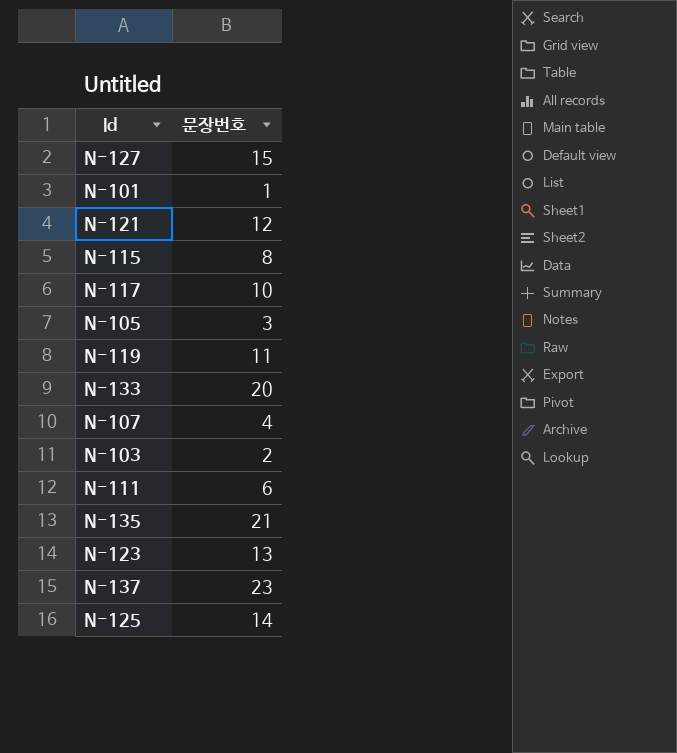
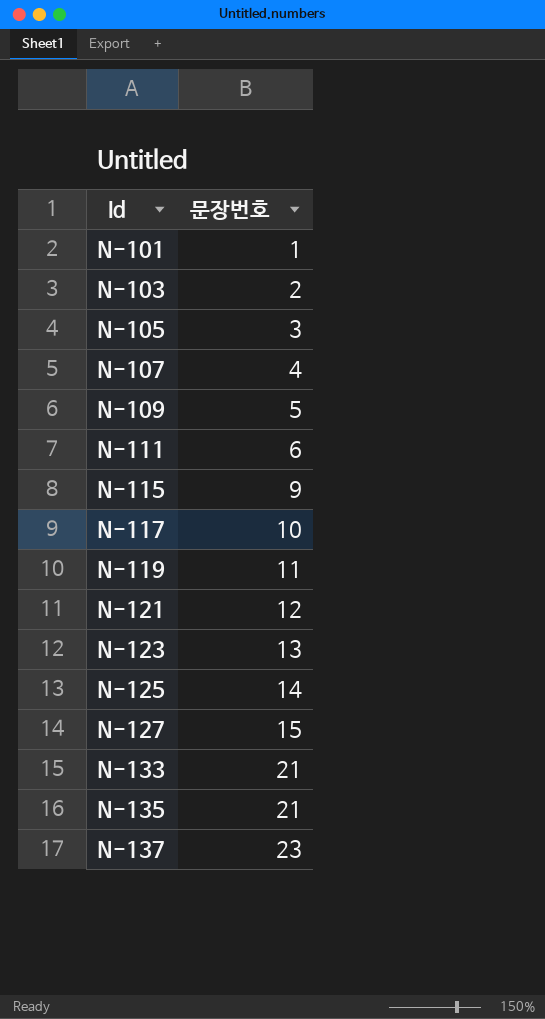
row order: none -> Id ascending
row N-109: none -> 5
N-115 | 문장번호: 8 -> 9
N-133 | 문장번호: 20 -> 21

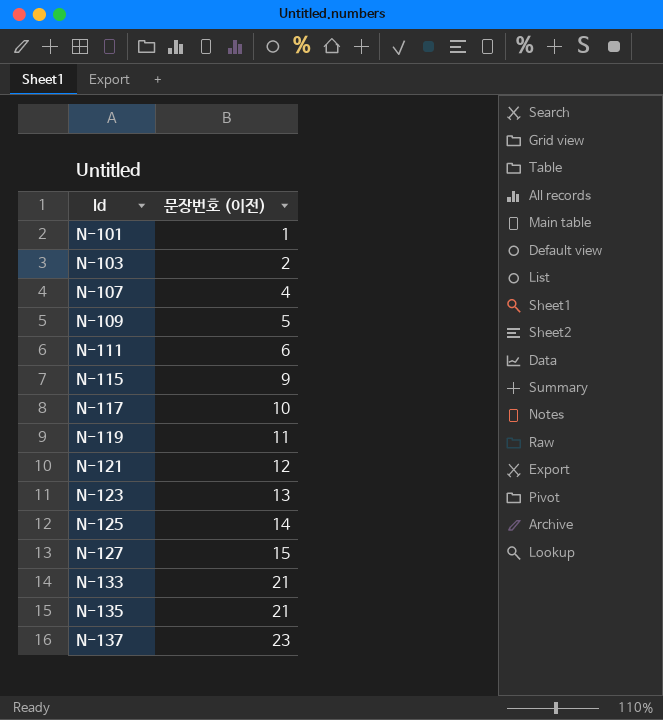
column name: 문장번호 -> 문장번호 (이전)
row N-105: 3 -> none

